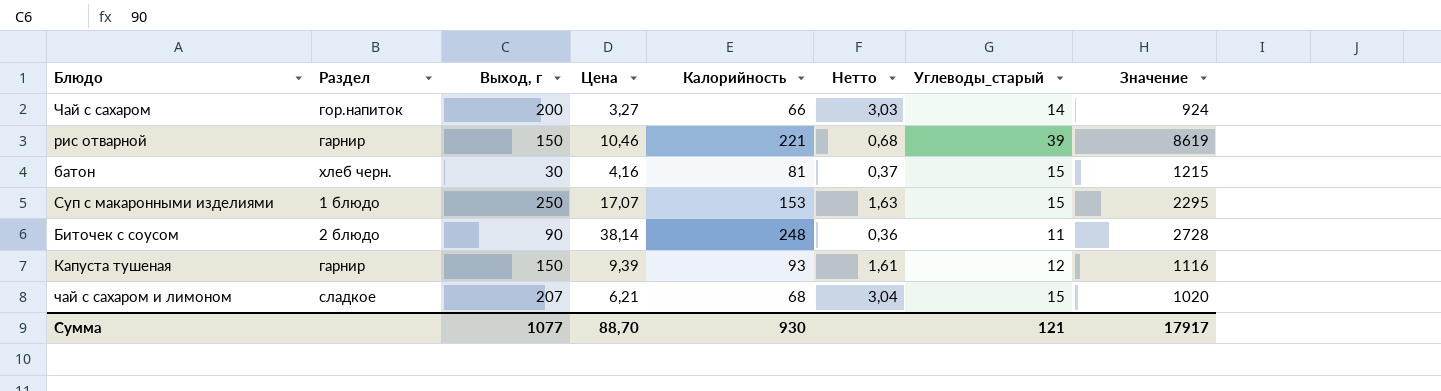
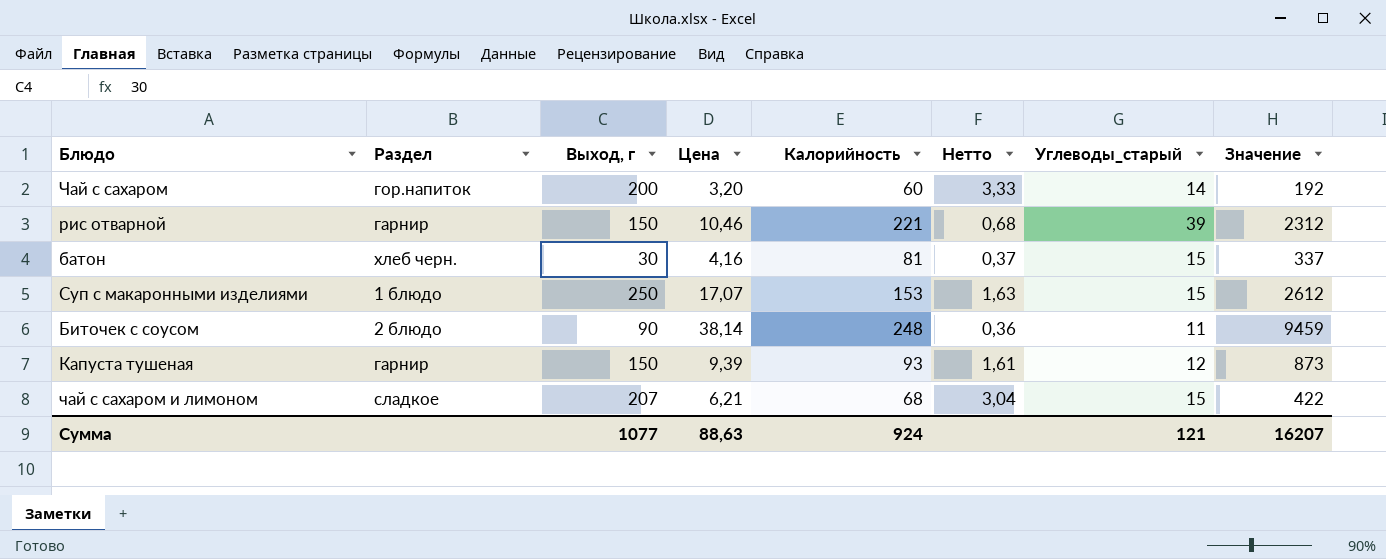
column Значение | formula: [Калорийность] * [Углеводы_старый] -> [Цена] * [Калорийность]
Чай с сахаром | Цена: 3,27 -> 3,20
Чай с сахаром | Калорийность: 66 -> 60
Чай с сахаром | Нетто: 3,03 -> 3,33
Сумма | Цена: 88,70 -> 88,63
Сумма | Калорийность: 930 -> 924
Сумма | Значение: 17917 -> 16207

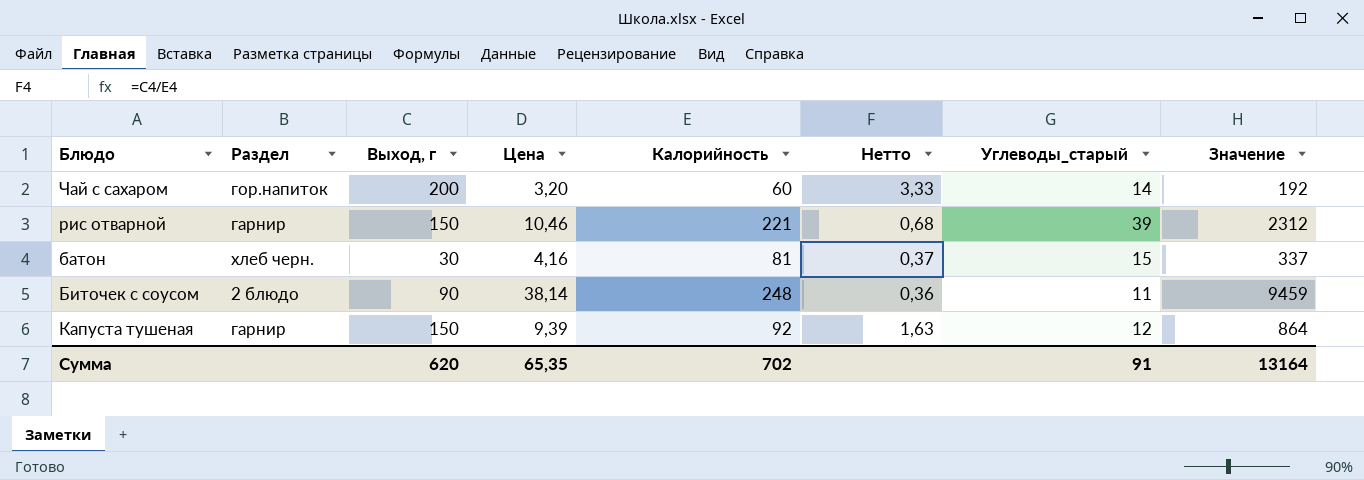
row Суп с макаронными изделиями: 1 блюдо | 250 | 17,07 | 153 | 1,63 | 15 | 2612 -> none
row чай с сахаром и лимоном: сладкое | 207 | 6,21 | 68 | 3,04 | 15 | 422 -> none
Капуста тушеная | Калорийность: 93 -> 92
Капуста тушеная | Нетто: 1,61 -> 1,63
Капуста тушеная | Значение: 873 -> 864
Сумма | Выход, г: 1077 -> 620
Сумма | Цена: 88,63 -> 65,35
Сумма | Калорийность: 924 -> 702
Сумма | Углеводы_старый: 121 -> 91
Сумма | Значение: 16207 -> 13164

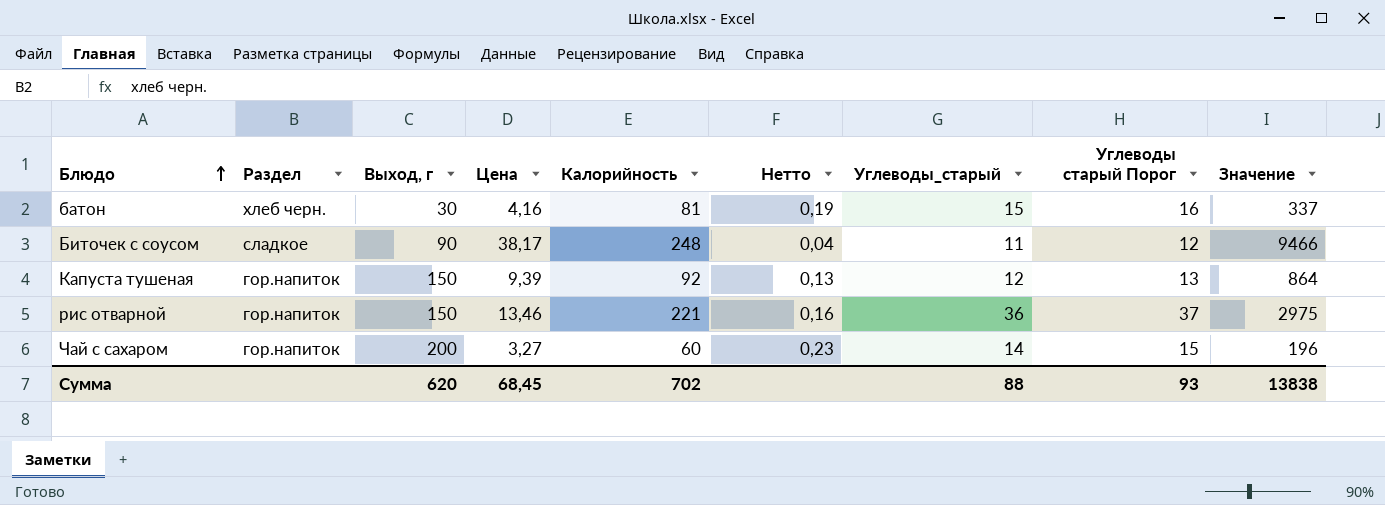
row order: none -> Блюдо ascending
column Нетто | formula: [Выход, г] / [Калорийность] -> [Углеводы_старый] / [Калорийность]
column Углеводы старый Порог | formula: none -> [Углеводы_старый] + 1
Биточек с соусом | Раздел: 2 блюдо -> сладкое
Биточек с соусом | Цена: 38,14 -> 38,17
Биточек с соусом | Значение: 9459 -> 9466
Капуста тушеная | Раздел: гарнир -> гор.напиток
рис отварной | Раздел: гарнир -> гор.напиток
рис отварной | Цена: 10,46 -> 13,46
рис отварной | Углеводы_старый: 39 -> 36
рис отварной | Значение: 2312 -> 2975
Чай с сахаром | Цена: 3,20 -> 3,27
Чай с сахаром | Значение: 192 -> 196
Сумма | Цена: 65,35 -> 68,45
Сумма | Углеводы_старый: 91 -> 88
Сумма | Значение: 13164 -> 13838

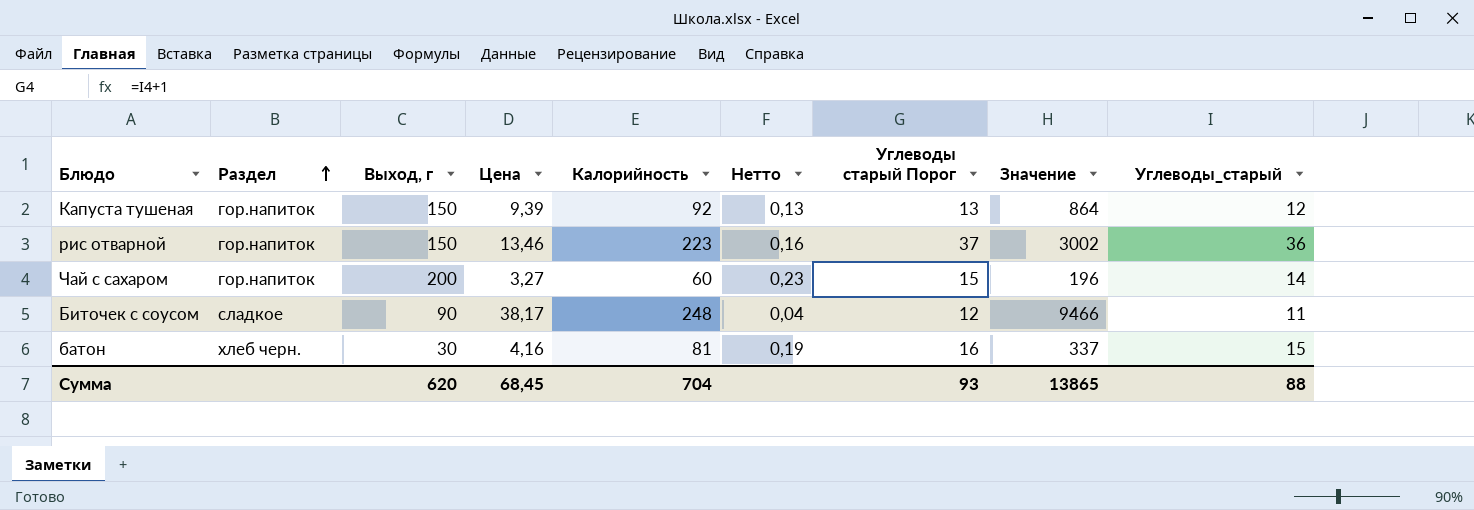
row order: Блюдо ascending -> Раздел ascending
column Углеводы_старый | position: 7 -> 9
рис отварной | Калорийность: 221 -> 223
рис отварной | Значение: 2975 -> 3002
Сумма | Калорийность: 702 -> 704
Сумма | Значение: 13838 -> 13865

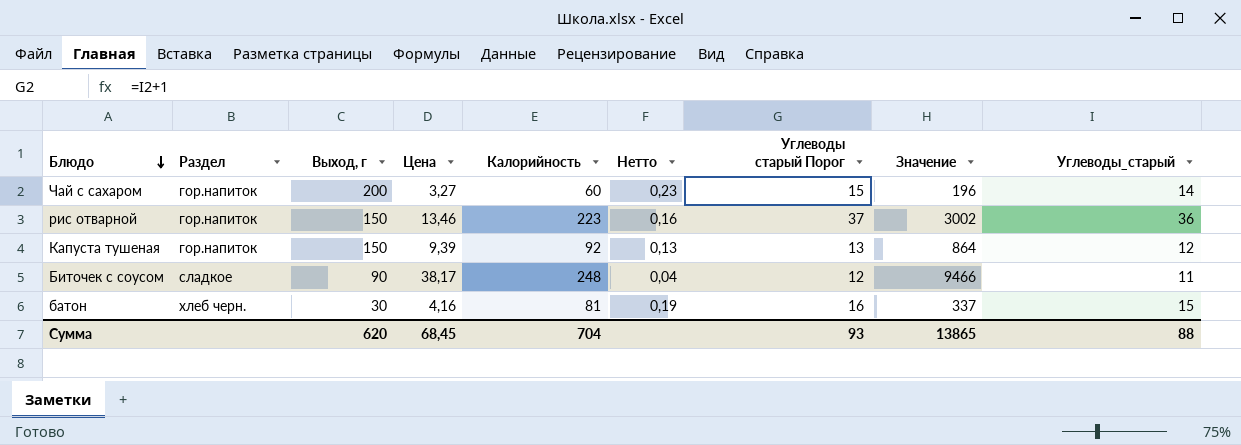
row order: Раздел ascending -> Блюдо descending

